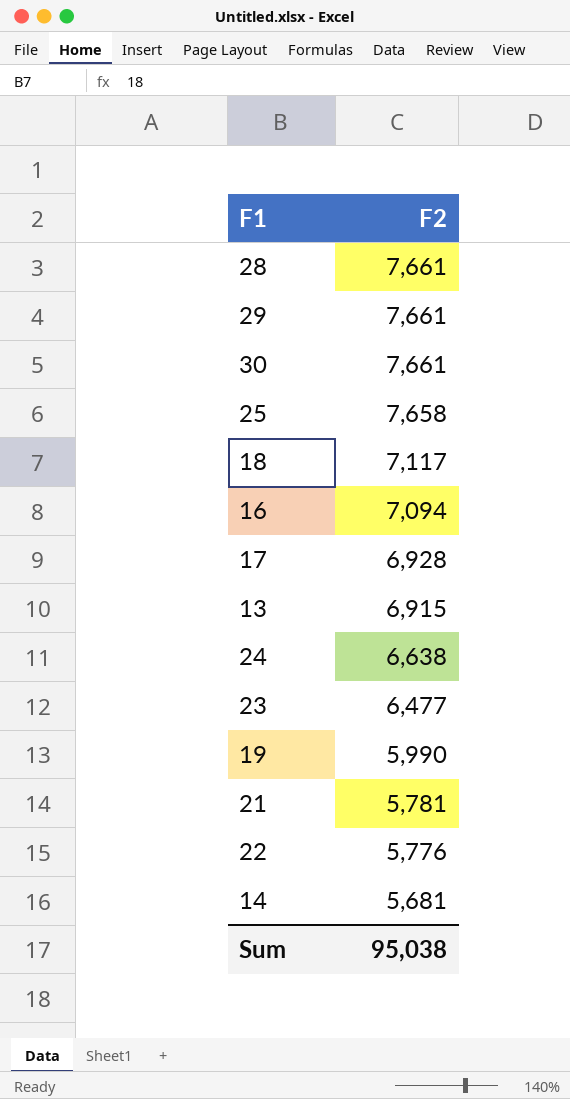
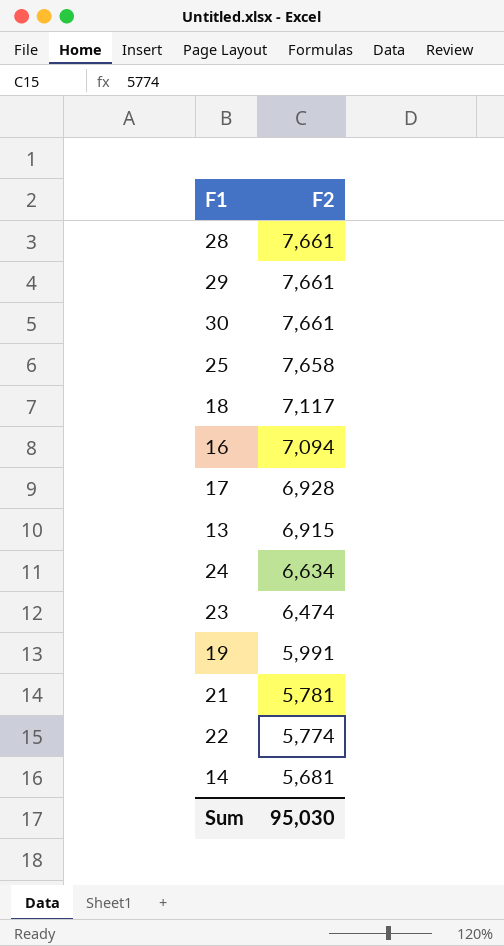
24 | F2: 6,638 -> 6,634
23 | F2: 6,477 -> 6,474
19 | F2: 5,990 -> 5,991
22 | F2: 5,776 -> 5,774
Sum | F2: 95,038 -> 95,030

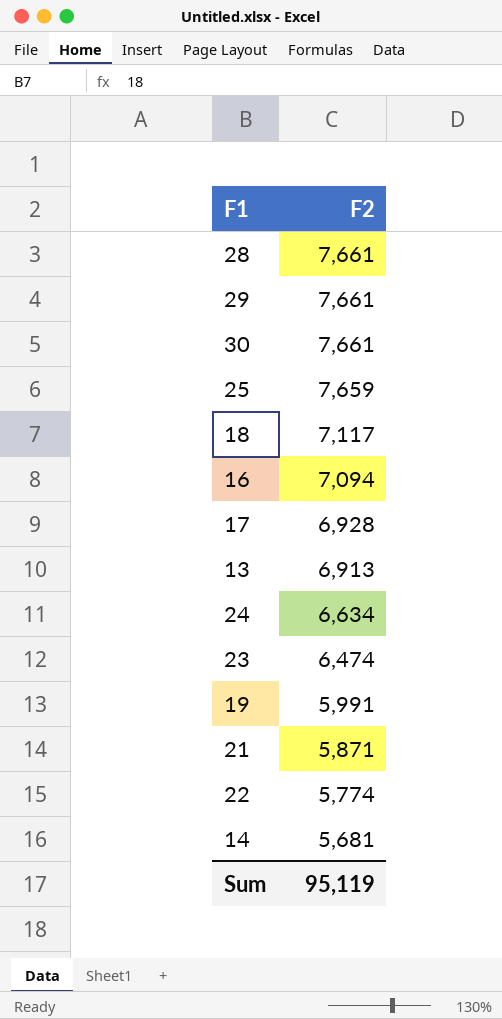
25 | F2: 7,658 -> 7,659
13 | F2: 6,915 -> 6,913
21 | F2: 5,781 -> 5,871
Sum | F2: 95,030 -> 95,119

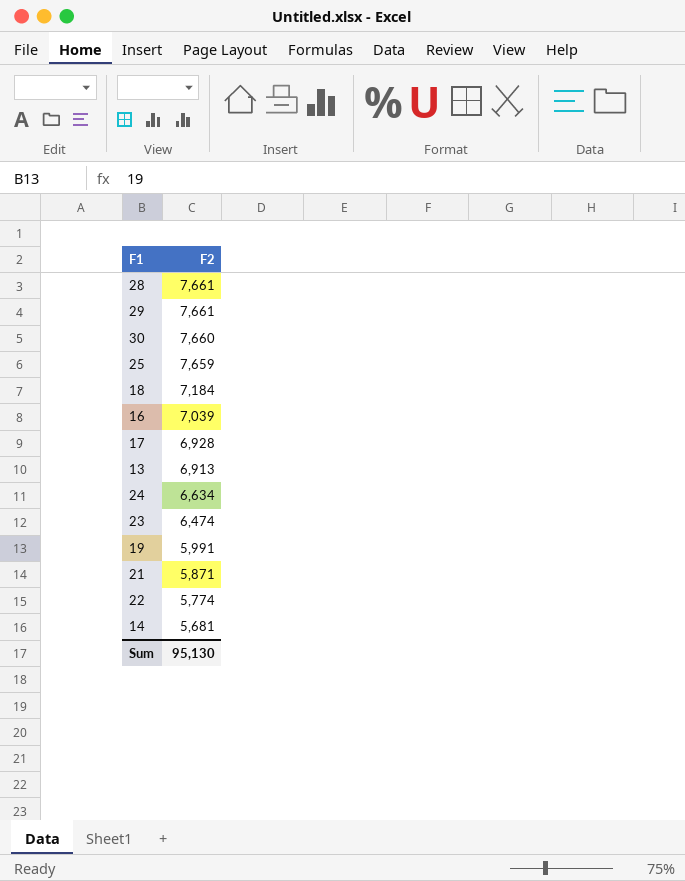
30 | F2: 7,661 -> 7,660
18 | F2: 7,117 -> 7,184
16 | F2: 7,094 -> 7,039
Sum | F2: 95,119 -> 95,130

